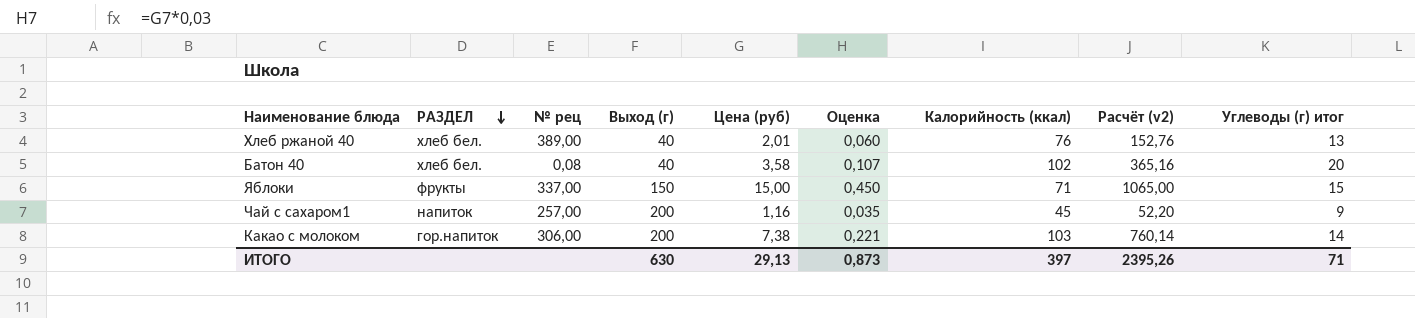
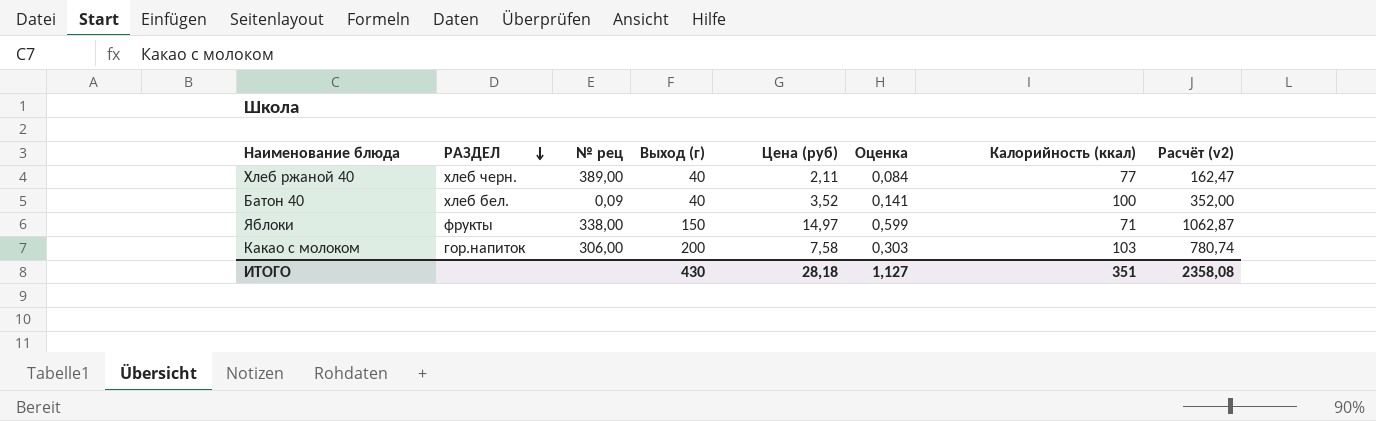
column Углеводы (г) итог | position: 9 -> none
column Оценка | formula: [Цена (руб)] * 0,03 -> [Цена (руб)] * 0,04
row Чай с сахаром1: напиток | 257,00 | 200 | 1,16 | 0,035 | 45 | 52,20 | 9 -> none
Хлеб ржаной 40 | РАЗДЕЛ: хлеб бел. -> хлеб черн.
Хлеб ржаной 40 | Цена (руб): 2,01 -> 2,11
Хлеб ржаной 40 | Калорийность (ккал): 76 -> 77
Хлеб ржаной 40 | Расчёт (v2): 152,76 -> 162,47
Батон 40 | № рец: 0,08 -> 0,09
Батон 40 | Цена (руб): 3,58 -> 3,52
Батон 40 | Калорийность (ккал): 102 -> 100
Батон 40 | Расчёт (v2): 365,16 -> 352,00
Яблоки | № рец: 337,00 -> 338,00
Яблоки | Цена (руб): 15,00 -> 14,97
Яблоки | Расчёт (v2): 1065,00 -> 1062,87
Какао с молоком | Цена (руб): 7,38 -> 7,58
Какао с молоком | Расчёт (v2): 760,14 -> 780,74
ИТОГО | Выход (г): 630 -> 430
ИТОГО | Цена (руб): 29,13 -> 28,18
ИТОГО | Оценка: 0,873 -> 1,127
ИТОГО | Калорийность (ккал): 397 -> 351
ИТОГО | Расчёт (v2): 2395,26 -> 2358,08

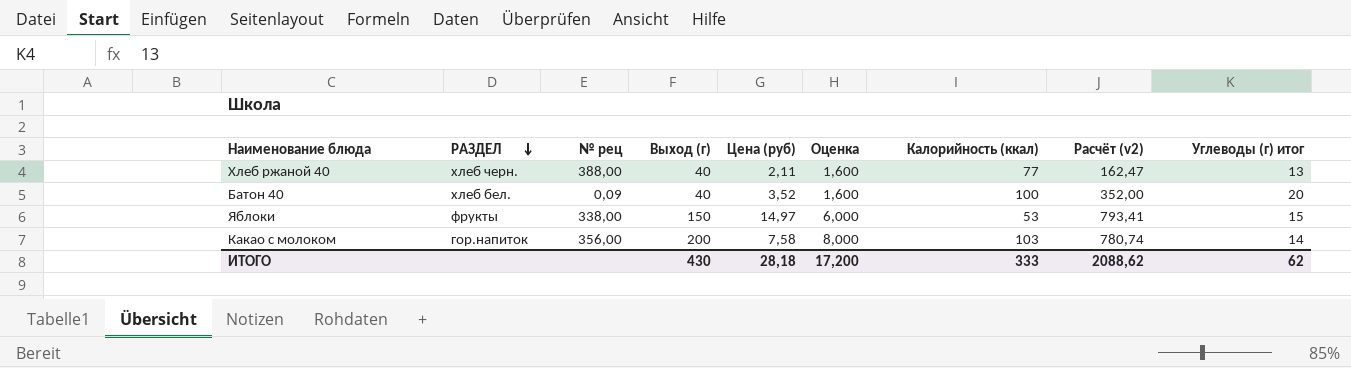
column Оценка | formula: [Цена (руб)] * 0,04 -> [Выход (г)] * 0,04
column Углеводы (г) итог | position: none -> 9
Хлеб ржаной 40 | № рец: 389,00 -> 388,00
Яблоки | Калорийность (ккал): 71 -> 53
Яблоки | Расчёт (v2): 1062,87 -> 793,41
Какао с молоком | № рец: 306,00 -> 356,00
ИТОГО | Оценка: 1,127 -> 17,200
ИТОГО | Калорийность (ккал): 351 -> 333
ИТОГО | Расчёт (v2): 2358,08 -> 2088,62

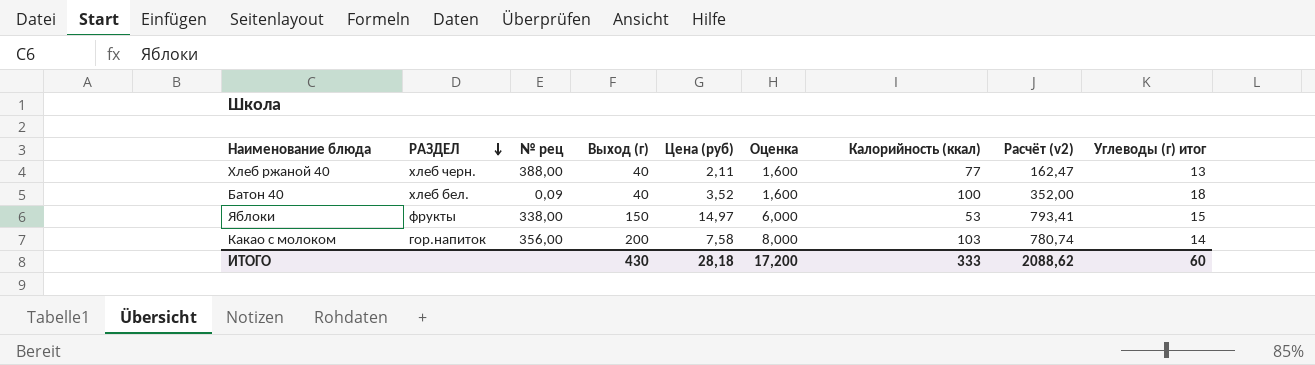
Батон 40 | Углеводы (г) итог: 20 -> 18
ИТОГО | Углеводы (г) итог: 62 -> 60

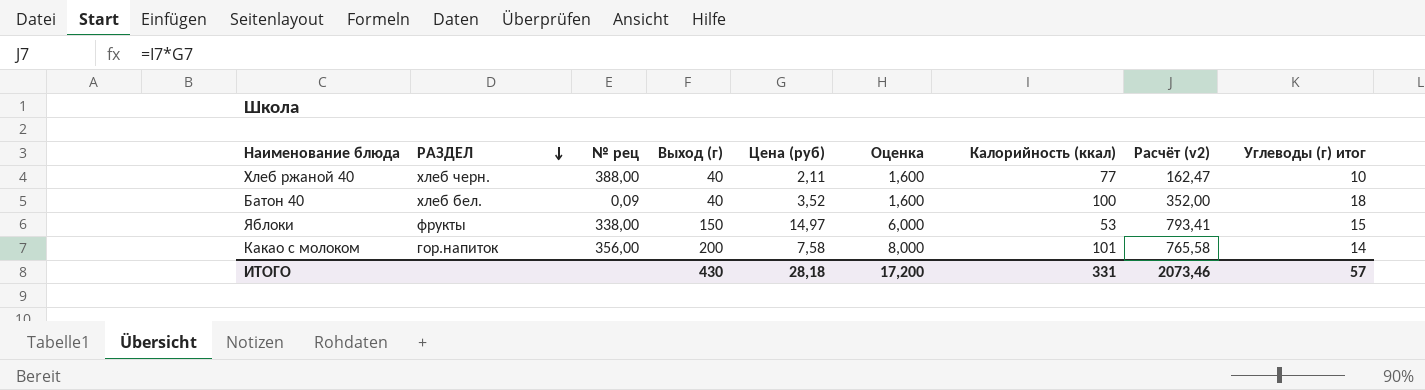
Хлеб ржаной 40 | Углеводы (г) итог: 13 -> 10
Какао с молоком | Калорийность (ккал): 103 -> 101
Какао с молоком | Расчёт (v2): 780,74 -> 765,58
ИТОГО | Калорийность (ккал): 333 -> 331
ИТОГО | Расчёт (v2): 2088,62 -> 2073,46
ИТОГО | Углеводы (г) итог: 60 -> 57

